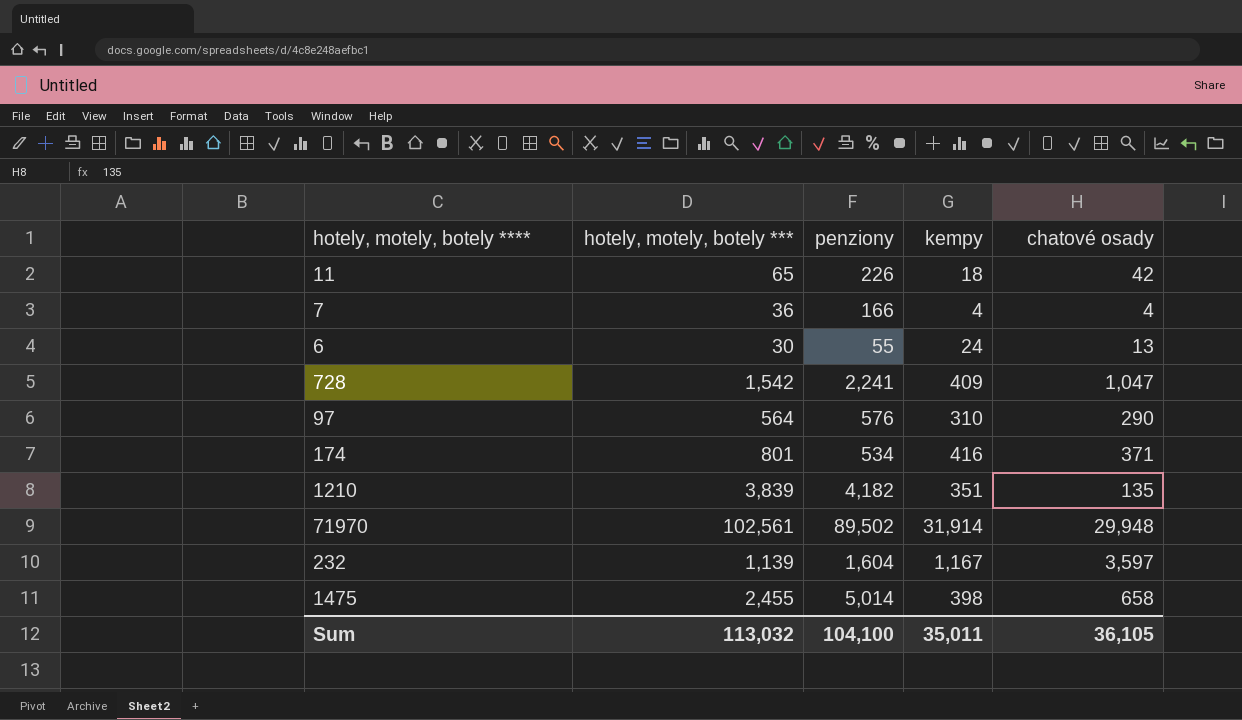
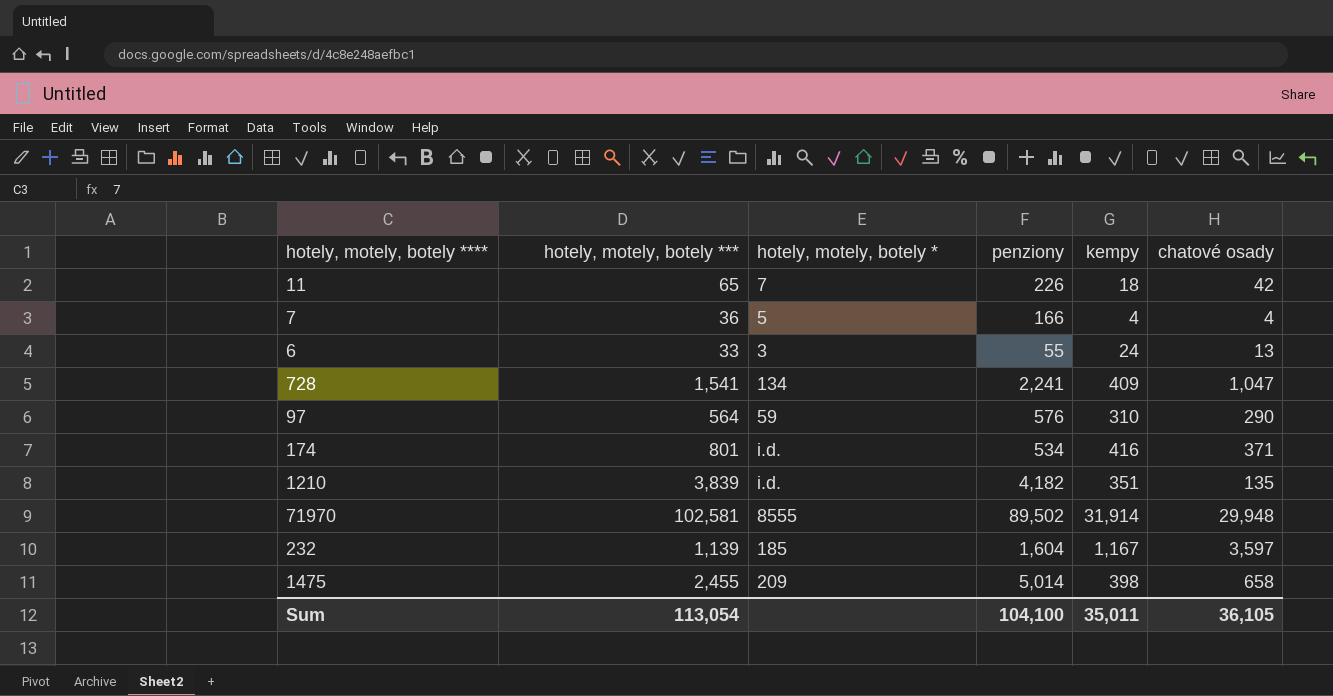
column hotely, motely, botely * | position: none -> 3
6 | hotely, motely, botely ***: 30 -> 33
728 | hotely, motely, botely ***: 1,542 -> 1,541
71970 | hotely, motely, botely ***: 102,561 -> 102,581
Sum | hotely, motely, botely ***: 113,032 -> 113,054

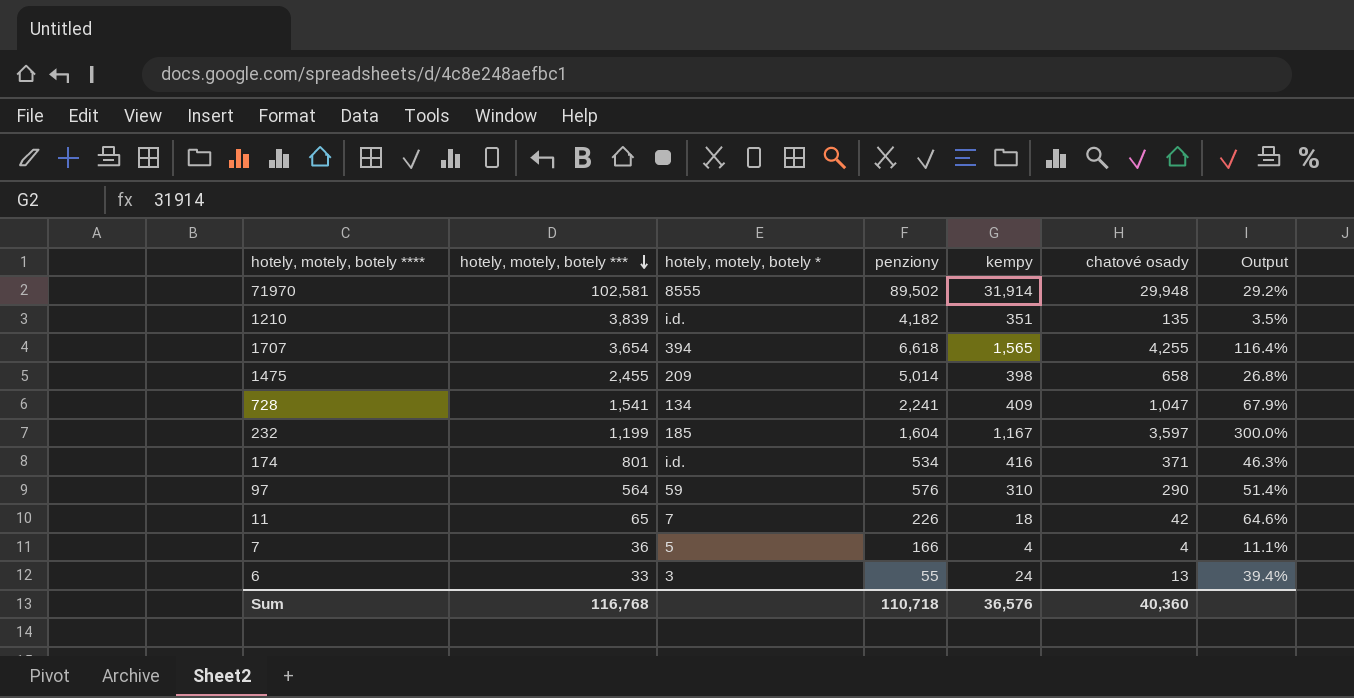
row order: none -> hotely, motely, botely *** descending
column Output | formula: none -> [chatové osady] / [hotely, motely, botely ***]
row 1707: none -> 3,654 | 394 | 6,618 | 1,565 | 4,255 | 116.4%
232 | hotely, motely, botely ***: 1,139 -> 1,199
Sum | hotely, motely, botely ***: 113,054 -> 116,768
Sum | penziony: 104,100 -> 110,718
Sum | kempy: 35,011 -> 36,576
Sum | chatové osady: 36,105 -> 40,360

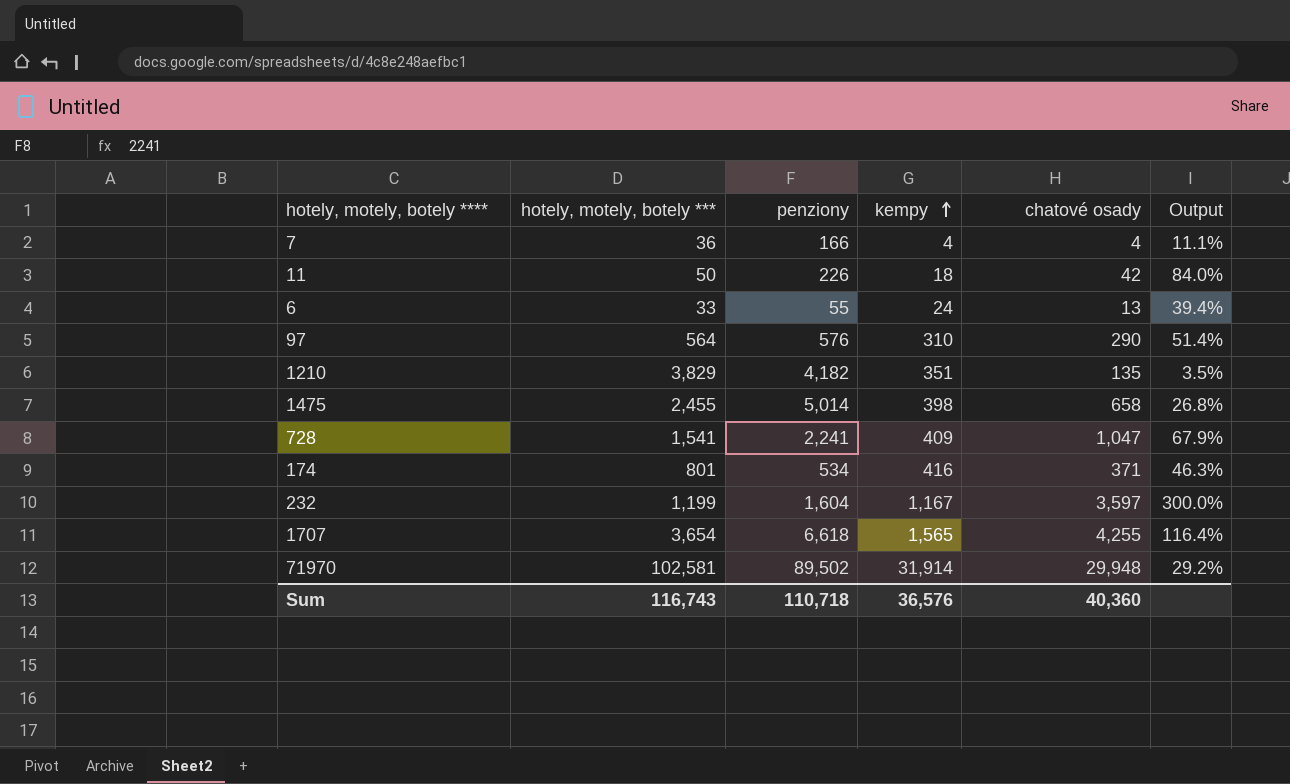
row order: hotely, motely, botely *** descending -> kempy ascending
column hotely, motely, botely * | position: 3 -> none
11 | hotely, motely, botely ***: 65 -> 50
11 | Output: 64.6% -> 84.0%
1210 | hotely, motely, botely ***: 3,839 -> 3,829
Sum | hotely, motely, botely ***: 116,768 -> 116,743

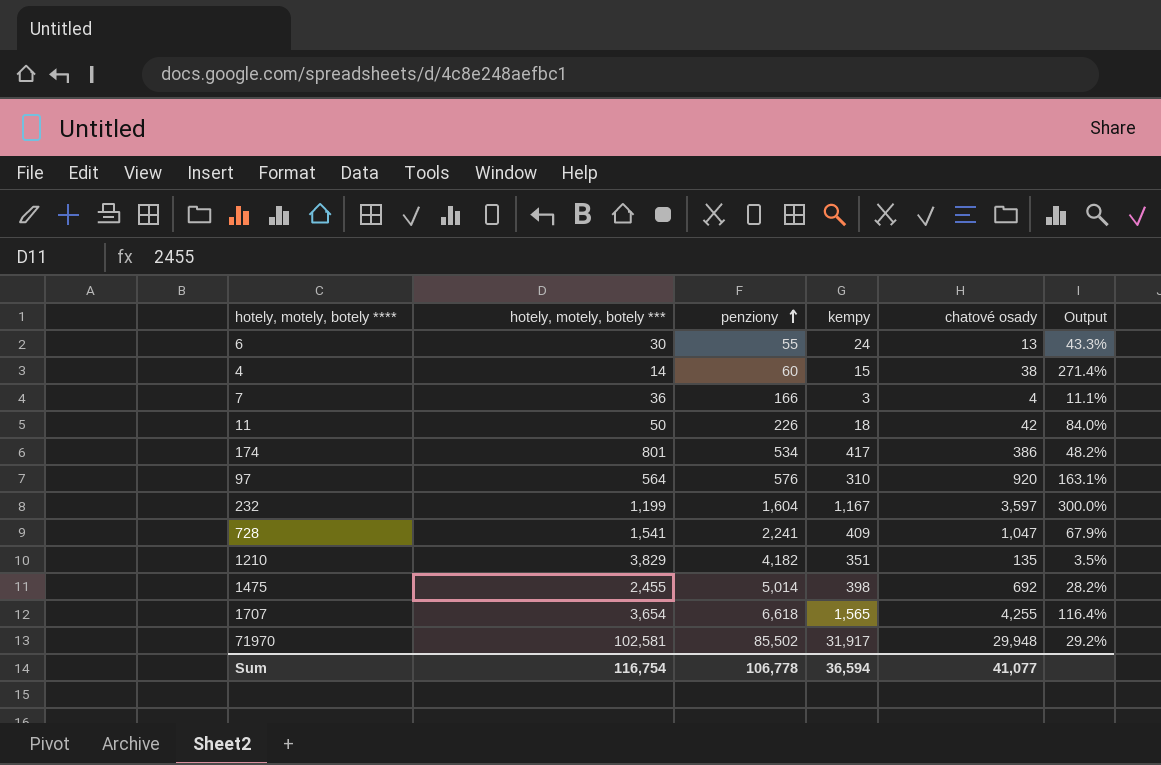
row order: kempy ascending -> penziony ascending
6 | hotely, motely, botely ***: 33 -> 30
6 | Output: 39.4% -> 43.3%
row 4: none -> 14 | 60 | 15 | 38 | 271.4%
7 | kempy: 4 -> 3
174 | kempy: 416 -> 417
174 | chatové osady: 371 -> 386
174 | Output: 46.3% -> 48.2%
97 | chatové osady: 290 -> 920
97 | Output: 51.4% -> 163.1%
1475 | chatové osady: 658 -> 692
1475 | Output: 26.8% -> 28.2%
71970 | penziony: 89,502 -> 85,502
71970 | kempy: 31,914 -> 31,917
Sum | hotely, motely, botely ***: 116,743 -> 116,754
Sum | penziony: 110,718 -> 106,778
Sum | kempy: 36,576 -> 36,594
Sum | chatové osady: 40,360 -> 41,077

